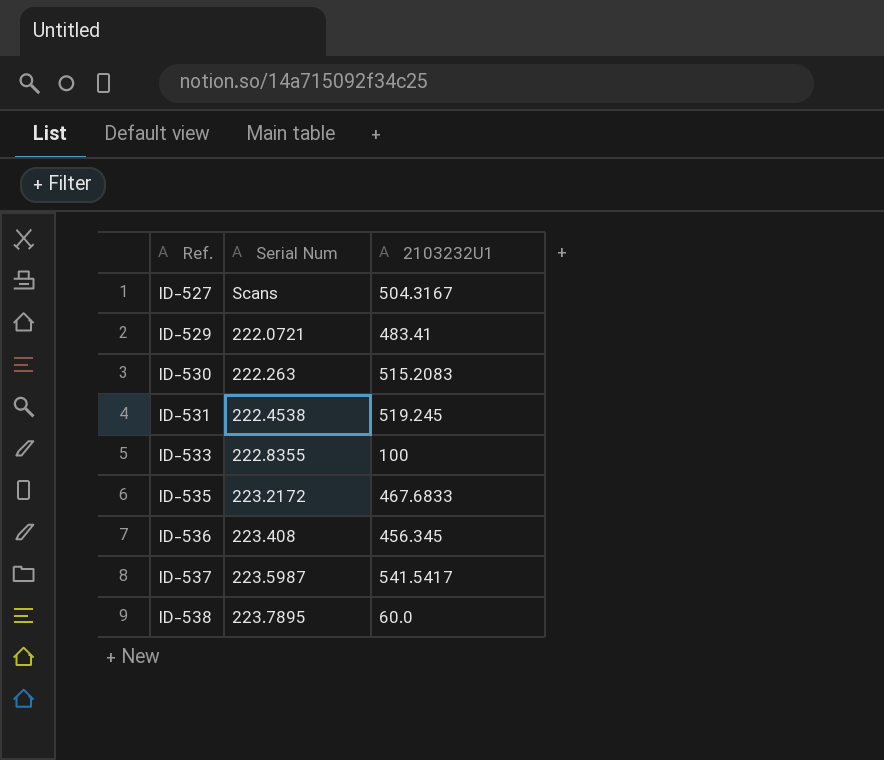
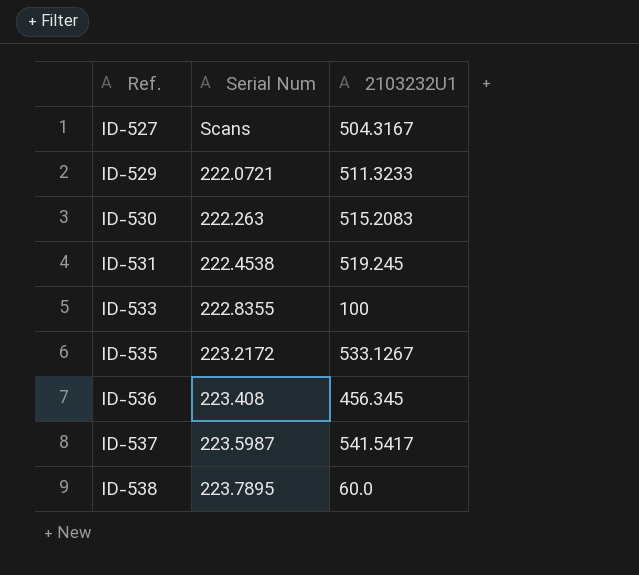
ID-529 | 2103232U1: 483.41 -> 511.3233
ID-535 | 2103232U1: 467.6833 -> 533.1267

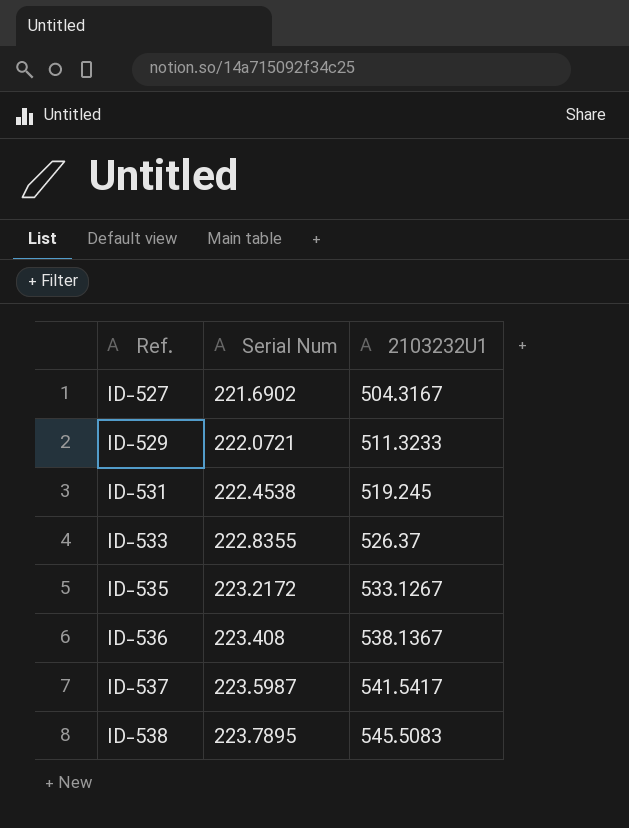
row ID-530: 222.263 | 515.2083 -> none
ID-527 | Serial Num: Scans -> 221.6902
ID-533 | 2103232U1: 100 -> 526.37
ID-536 | 2103232U1: 456.345 -> 538.1367
ID-538 | 2103232U1: 60.0 -> 545.5083

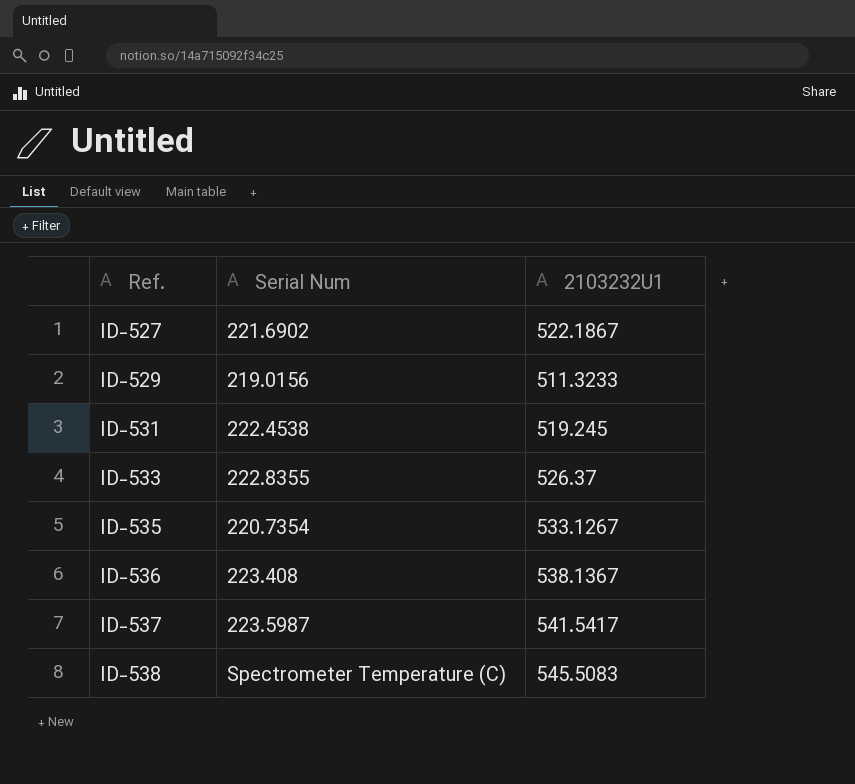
ID-527 | 2103232U1: 504.3167 -> 522.1867
ID-529 | Serial Num: 222.0721 -> 219.0156
ID-535 | Serial Num: 223.2172 -> 220.7354
ID-538 | Serial Num: 223.7895 -> Spectrometer Temperature (C)

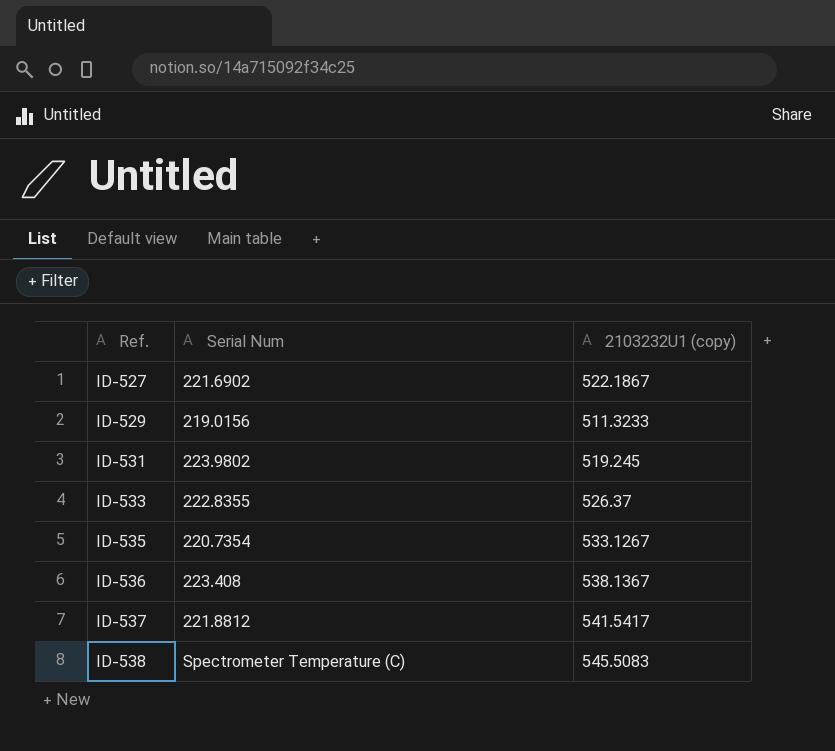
column name: 2103232U1 -> 2103232U1 (copy)
ID-531 | Serial Num: 222.4538 -> 223.9802
ID-537 | Serial Num: 223.5987 -> 221.8812

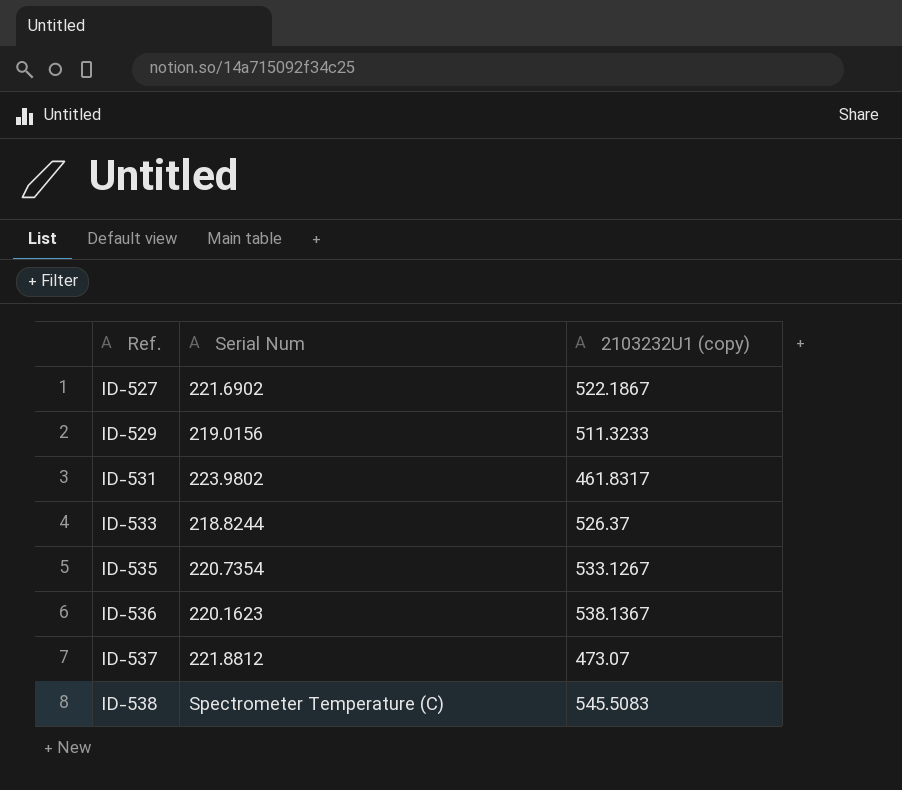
ID-531 | 2103232U1 (copy): 519.245 -> 461.8317
ID-533 | Serial Num: 222.8355 -> 218.8244
ID-536 | Serial Num: 223.408 -> 220.1623
ID-537 | 2103232U1 (copy): 541.5417 -> 473.07

